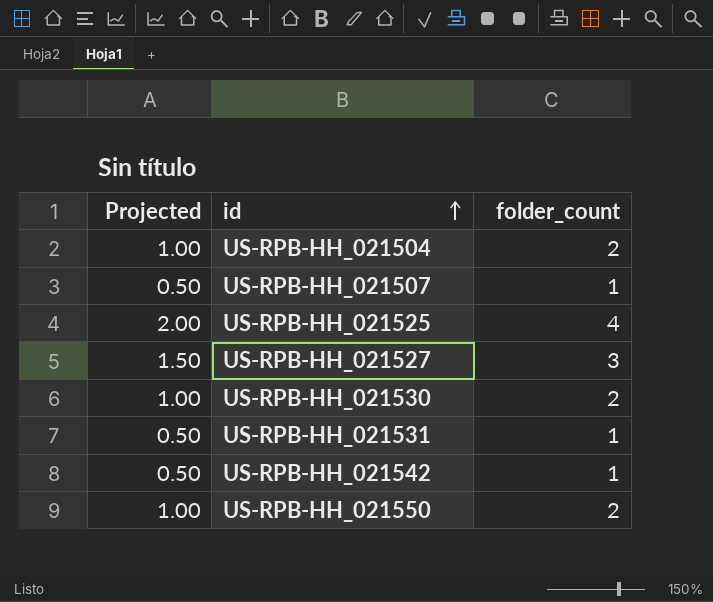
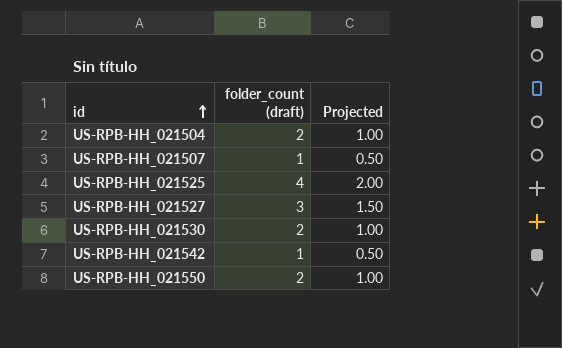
column name: folder_count -> folder_count (draft)
column Projected | position: 1 -> 3
row US-RPB-HH_021531: 0.50 | 1 -> none

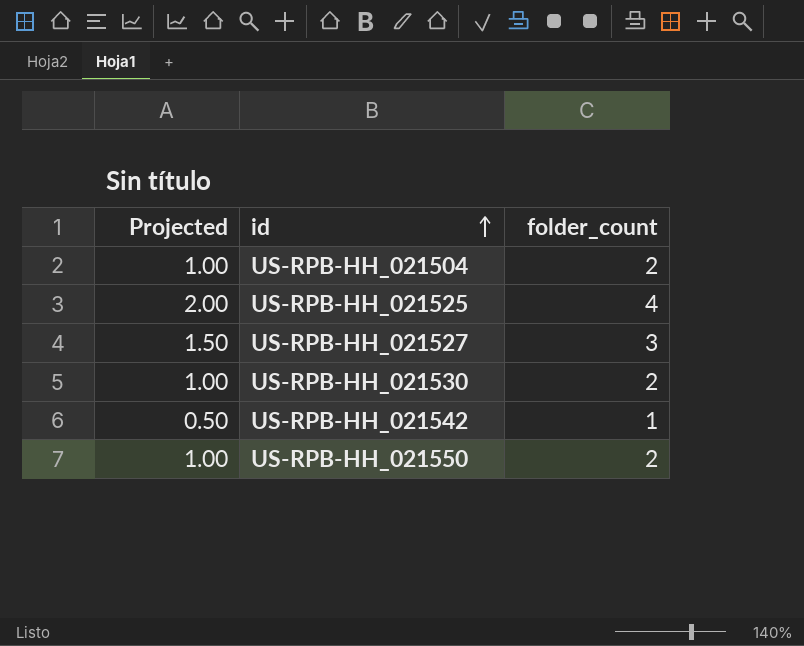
column Projected | position: 3 -> 1
column name: folder_count (draft) -> folder_count
row US-RPB-HH_021507: 1 | 0.50 -> none

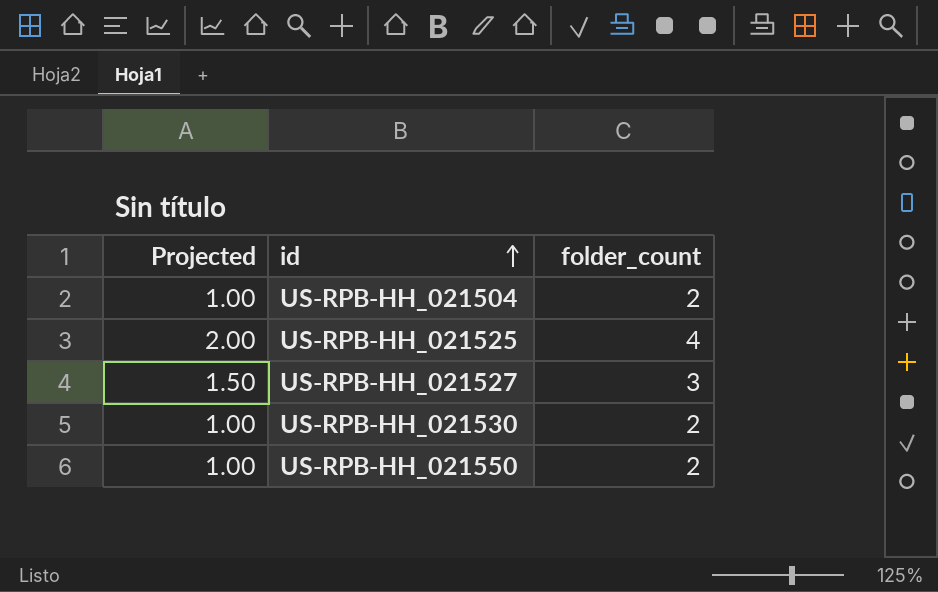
row US-RPB-HH_021542: 0.50 | 1 -> none

